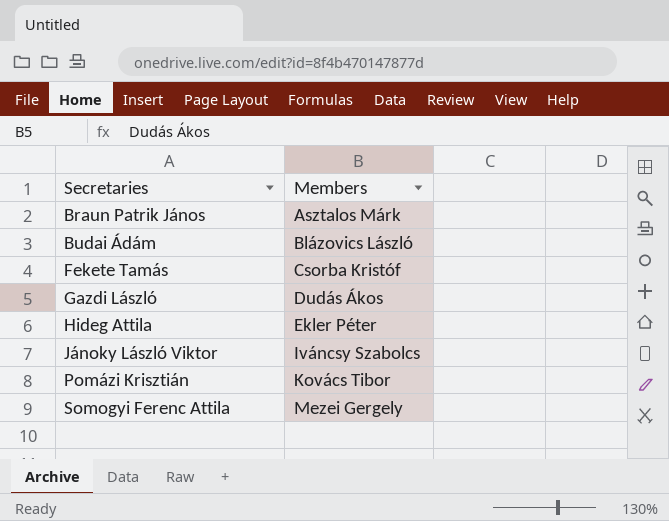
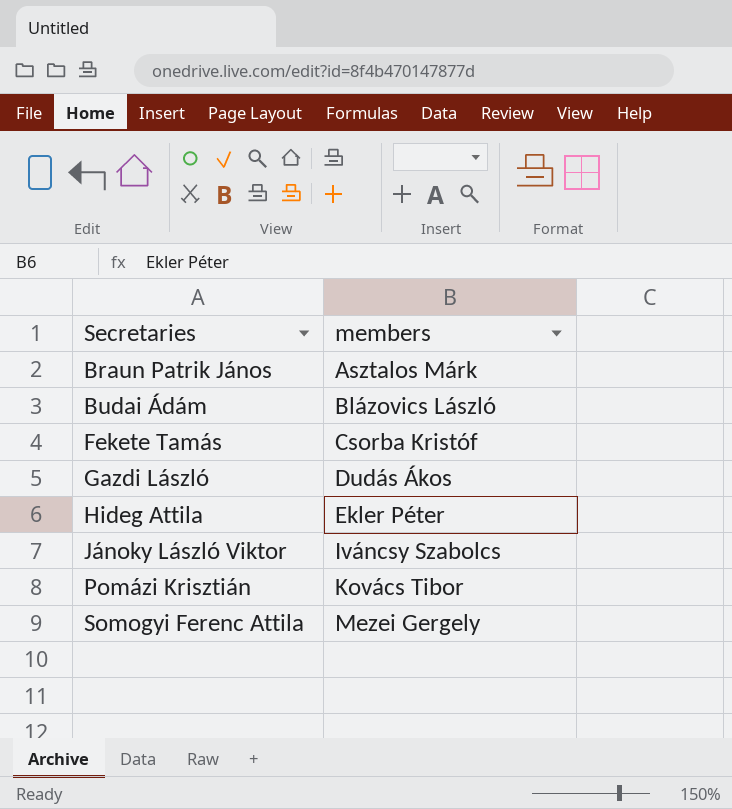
column name: Members -> members

